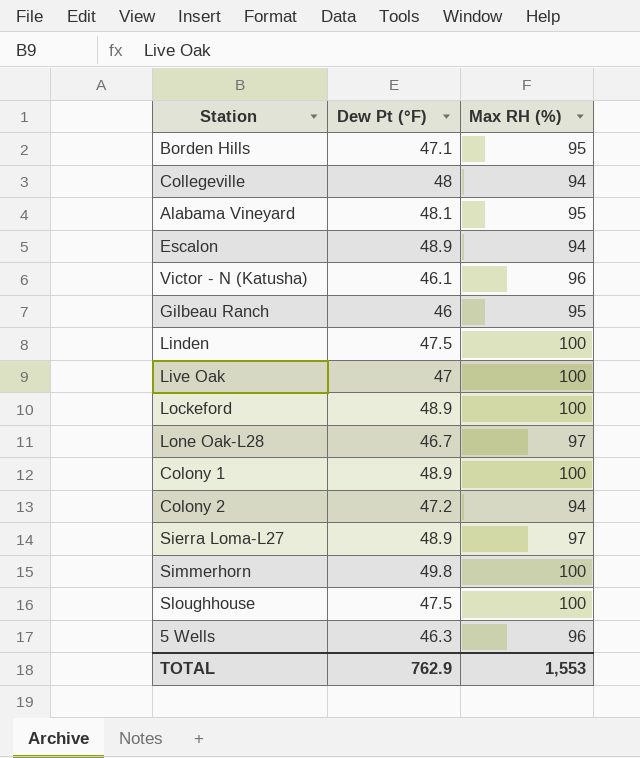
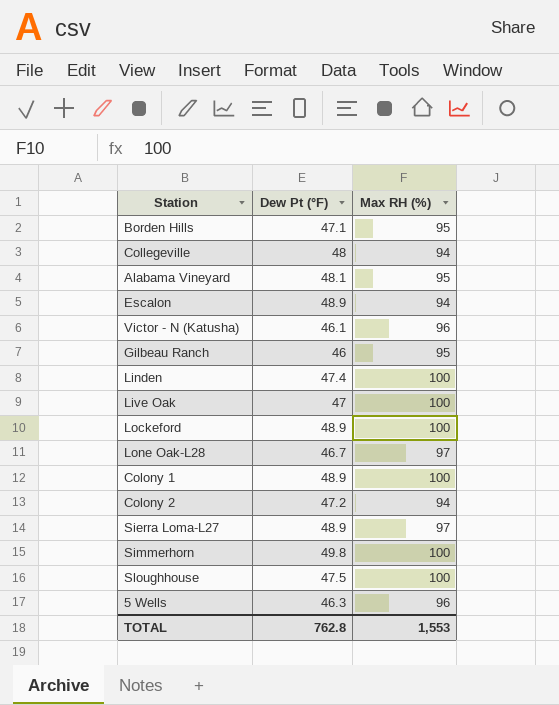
Linden | Dew Pt (°F): 47.5 -> 47.4
TOTAL | Dew Pt (°F): 762.9 -> 762.8

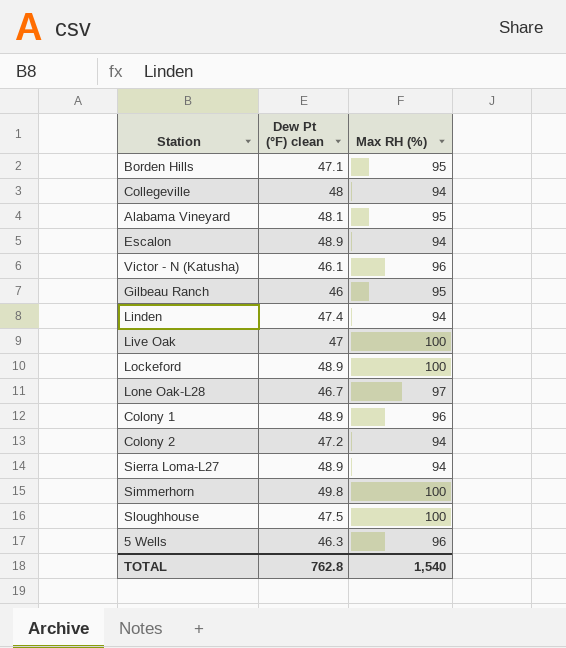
column name: Dew Pt (°F) -> Dew Pt (°F) clean
Linden | Max RH (%): 100 -> 94
Colony 1 | Max RH (%): 100 -> 96
Sierra Loma-L27 | Max RH (%): 97 -> 94
TOTAL | Max RH (%): 1,553 -> 1,540

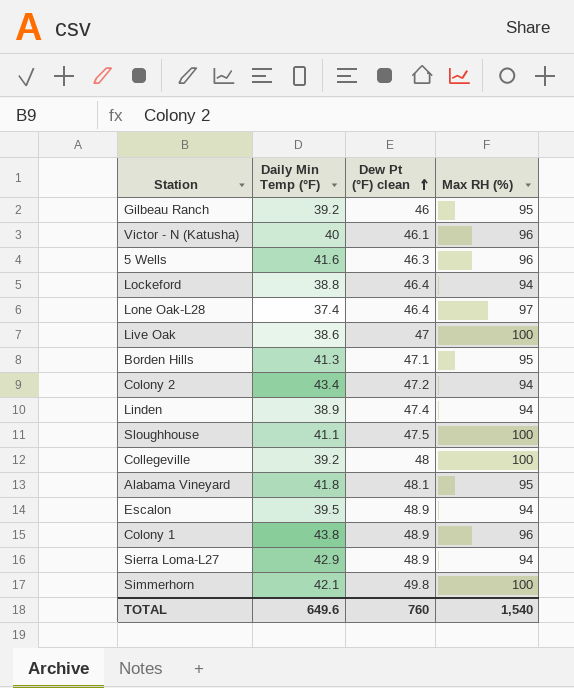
row order: none -> Dew Pt (°F) clean ascending
column Daily Min Temp (°F) | position: none -> 2
Lockeford | Dew Pt (°F) clean: 48.9 -> 46.4
Lockeford | Max RH (%): 100 -> 94
Lone Oak-L28 | Dew Pt (°F) clean: 46.7 -> 46.4
Collegeville | Max RH (%): 94 -> 100
TOTAL | Dew Pt (°F) clean: 762.8 -> 760

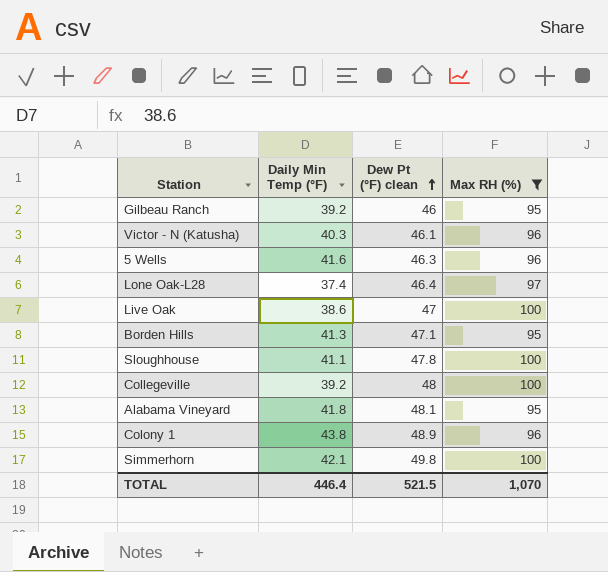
filter: none -> Max RH (%) != 94
Victor - N (Katusha) | Daily Min Temp (°F): 40 -> 40.3
Sloughhouse | Dew Pt (°F) clean: 47.5 -> 47.8
TOTAL | Daily Min Temp (°F): 649.6 -> 446.4
TOTAL | Dew Pt (°F) clean: 760 -> 521.5
TOTAL | Max RH (%): 1,540 -> 1,070

